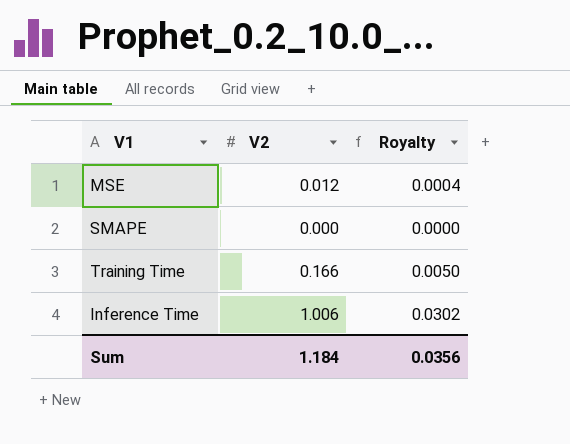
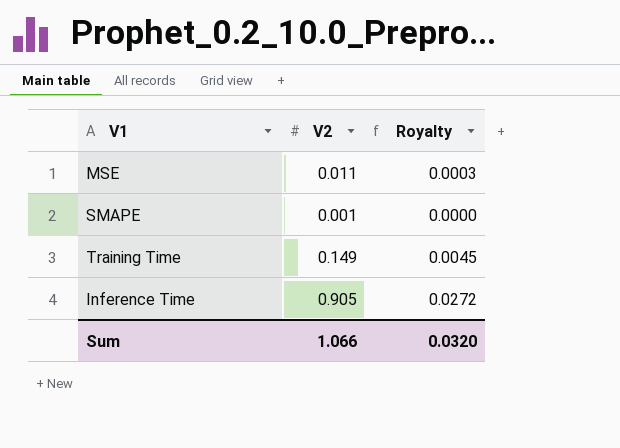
MSE | V2: 0.012 -> 0.011
MSE | Royalty: 0.0004 -> 0.0003
SMAPE | V2: 0.000 -> 0.001
Training Time | V2: 0.166 -> 0.149
Training Time | Royalty: 0.0050 -> 0.0045
Inference Time | V2: 1.006 -> 0.905
Inference Time | Royalty: 0.0302 -> 0.0272
Sum | V2: 1.184 -> 1.066
Sum | Royalty: 0.0356 -> 0.0320

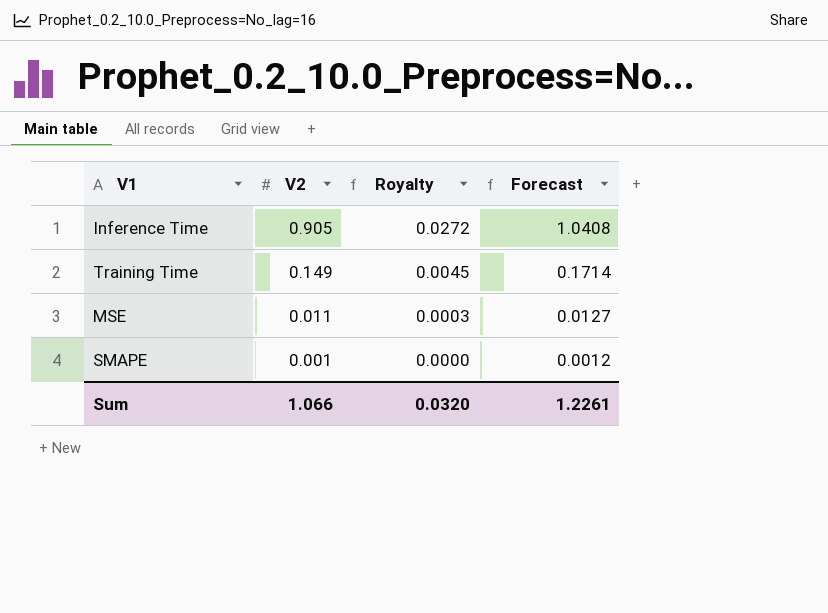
row order: none -> V2 descending
column Forecast | formula: none -> [V2] * 1.15

